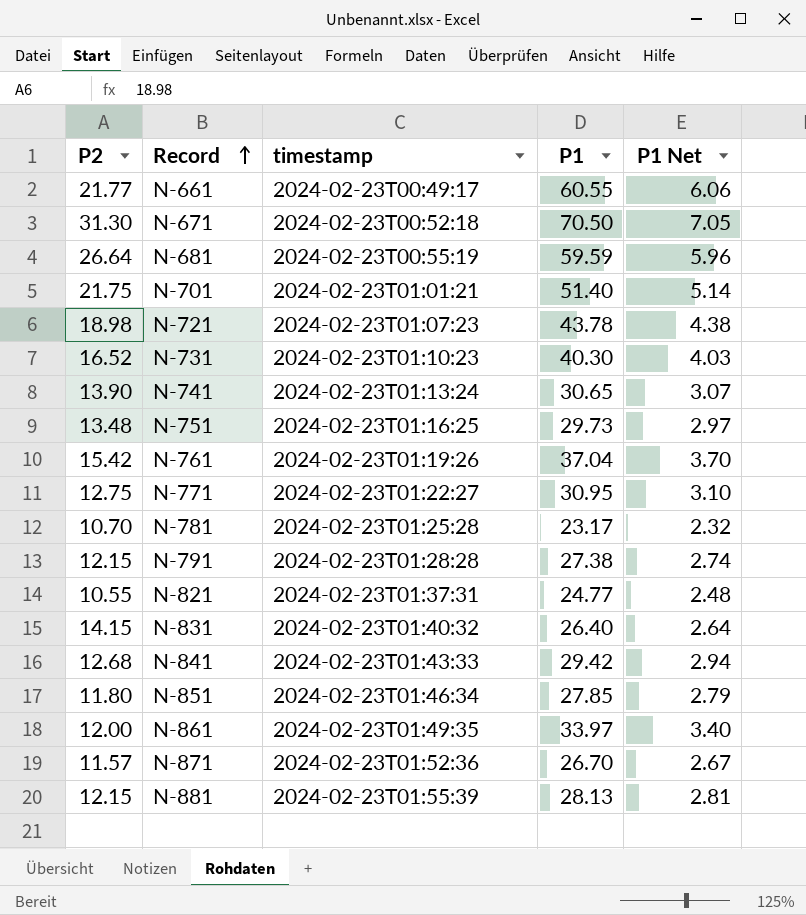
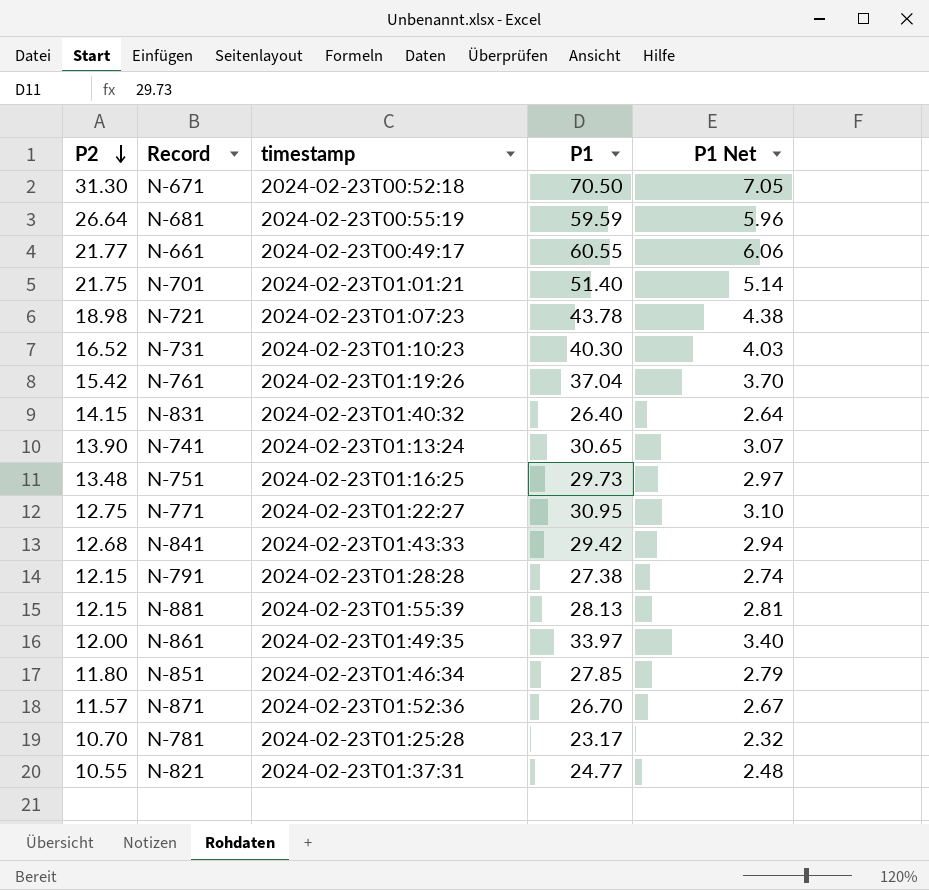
row order: Record ascending -> P2 descending

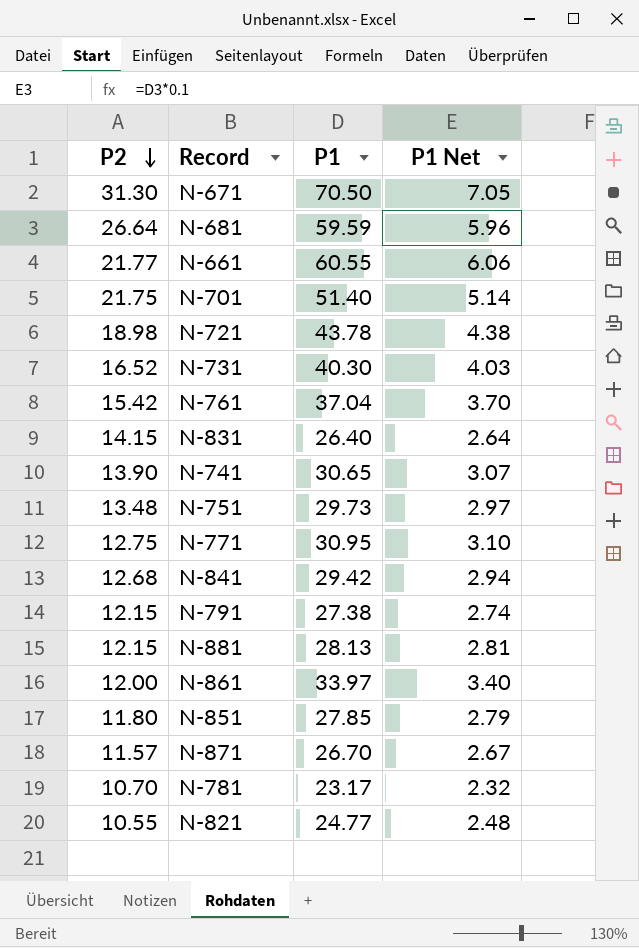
column timestamp | position: 3 -> none

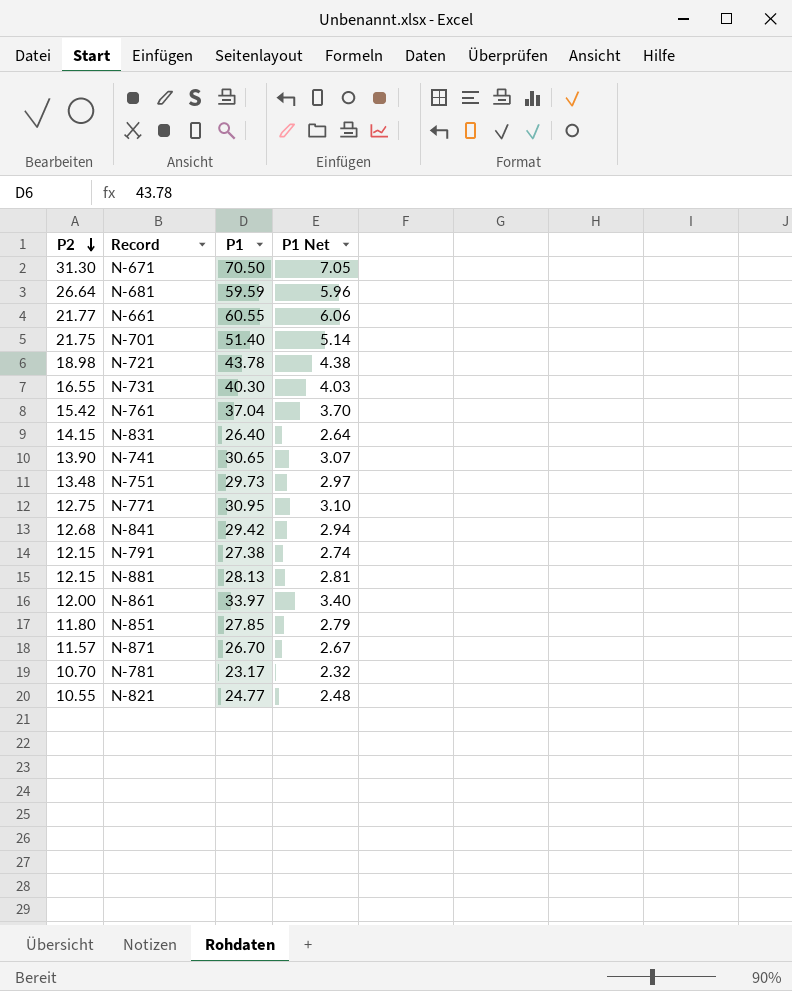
N-731 | P2: 16.52 -> 16.55

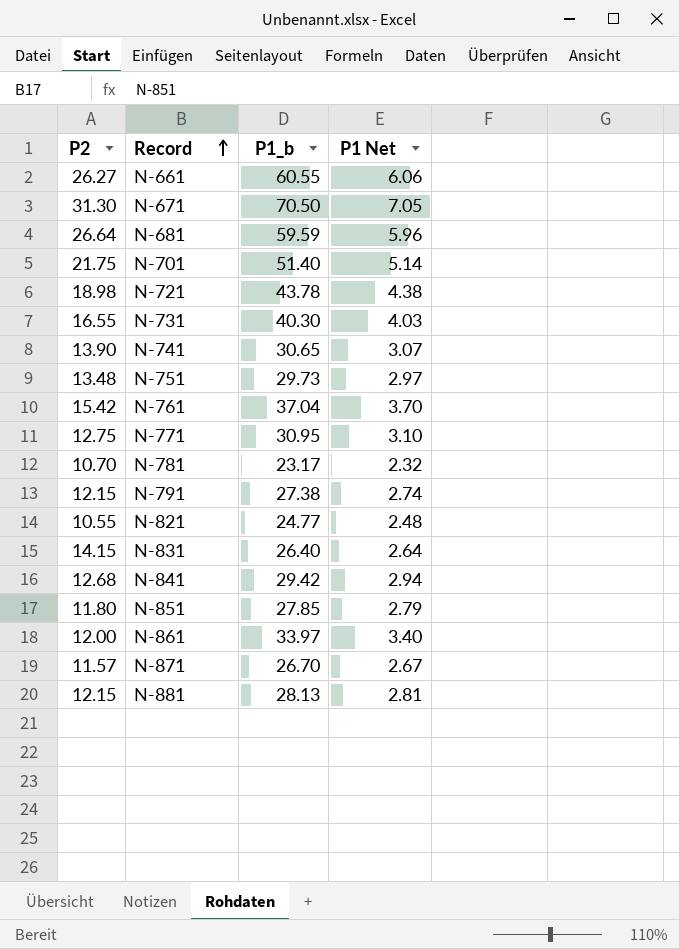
row order: P2 descending -> Record ascending
column name: P1 -> P1_b
N-661 | P2: 21.77 -> 26.27

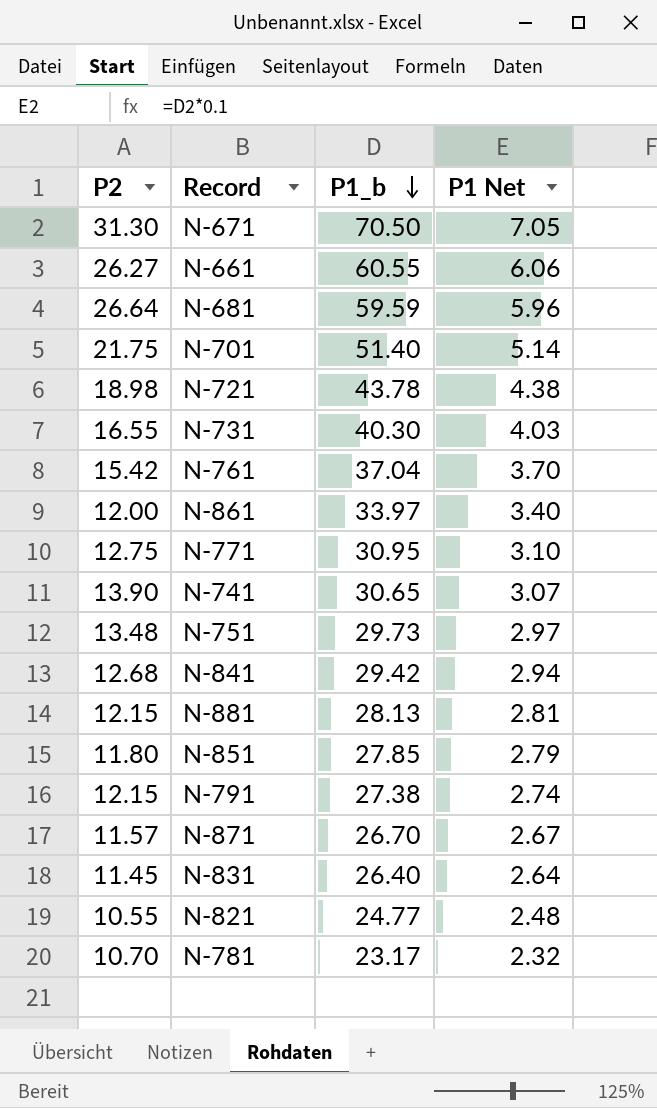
row order: Record ascending -> P1_b descending
N-831 | P2: 14.15 -> 11.45

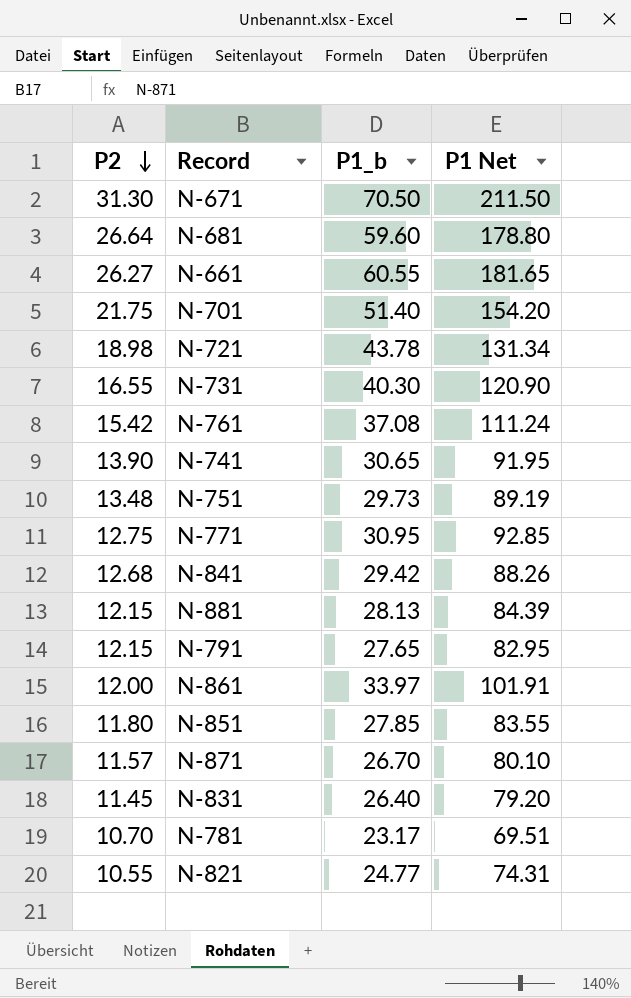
row order: P1_b descending -> P2 descending
column P1 Net | formula: [P1_b] * 0.1 -> [P1_b] * 3
N-681 | P1_b: 59.59 -> 59.60
N-761 | P1_b: 37.04 -> 37.08
N-791 | P1_b: 27.38 -> 27.65

